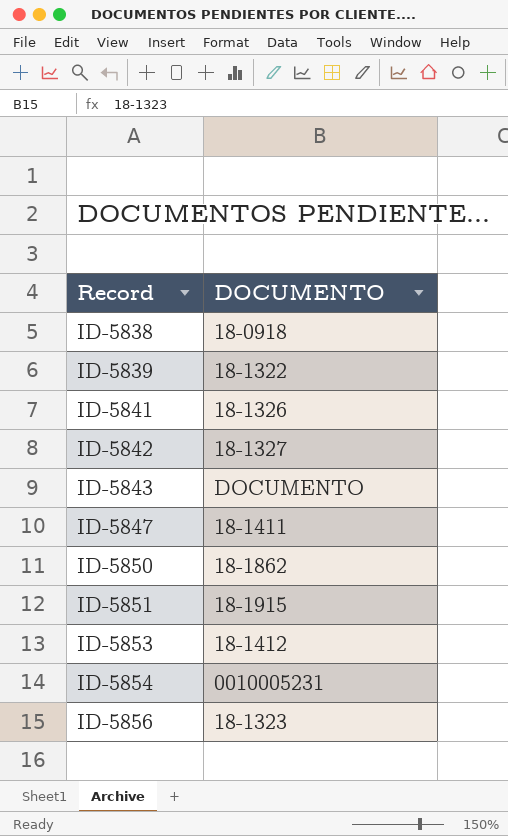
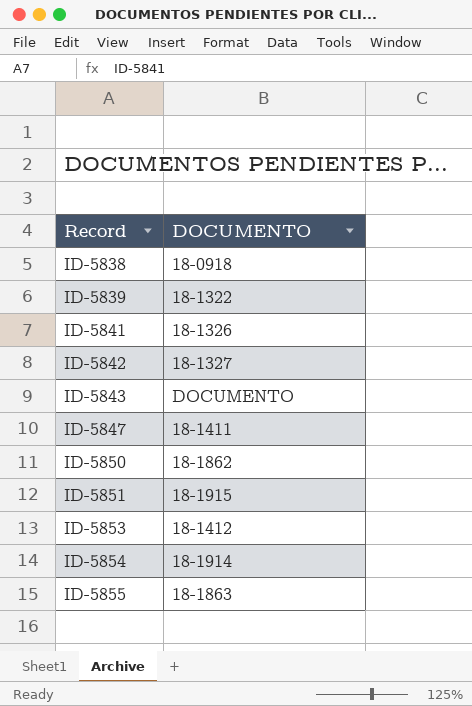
row ID-5856: 18-1323 -> none
ID-5854 | DOCUMENTO: 0010005231 -> 18-1914
row ID-5855: none -> 18-1863

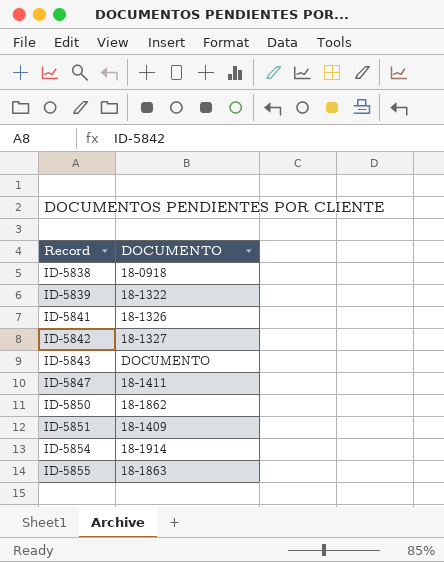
row ID-5853: 18-1412 -> none
ID-5851 | DOCUMENTO: 18-1915 -> 18-1409

